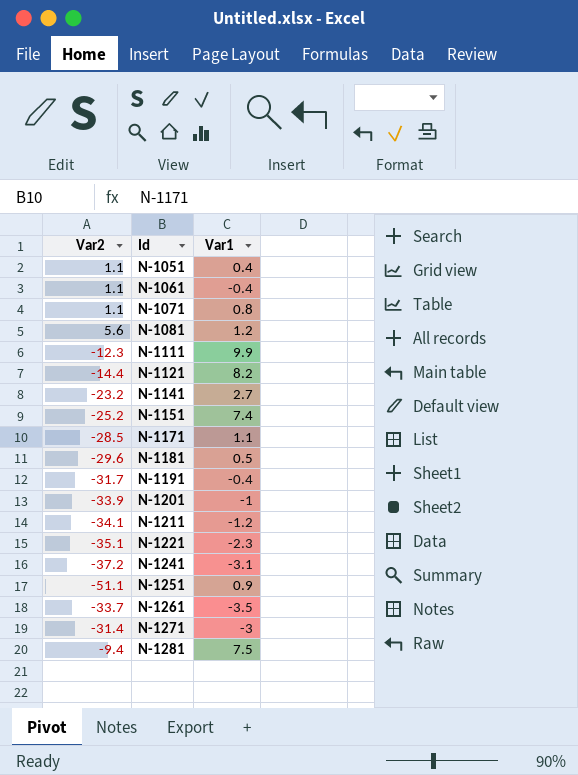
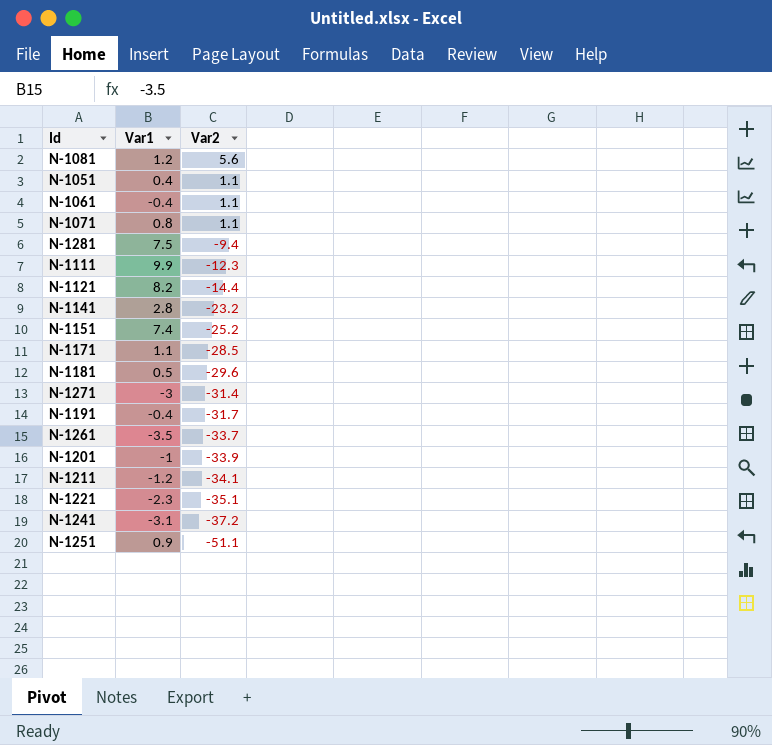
row order: Id ascending -> Var2 descending
column Var2 | position: 1 -> 3
N-1141 | Var1: 2.7 -> 2.8

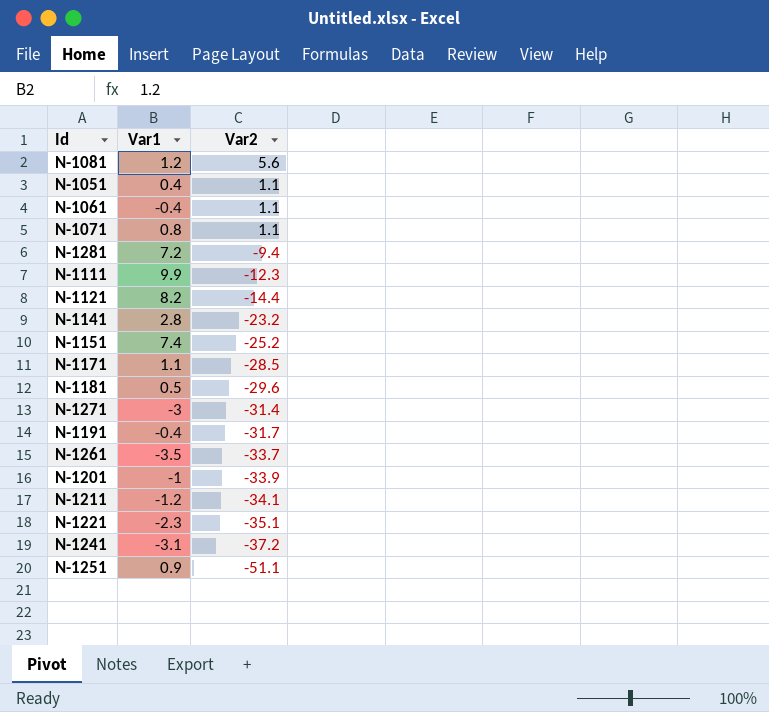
N-1281 | Var1: 7.5 -> 7.2

